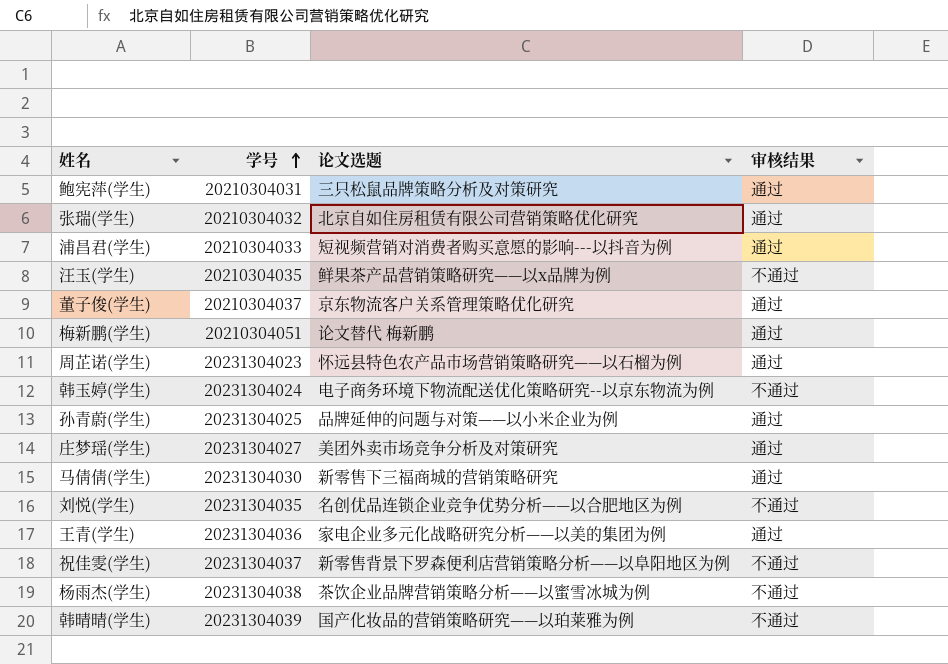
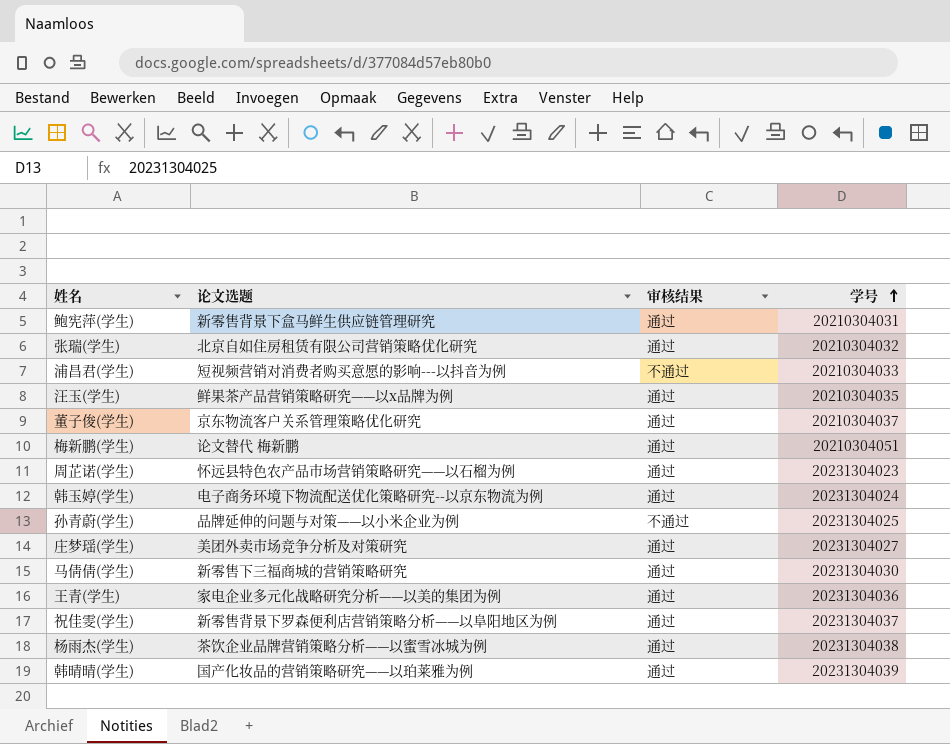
column 学号 | position: 2 -> 4
row 刘悦(学生): 20231304035 | 名创优品连锁企业竞争优势分析——以合肥地区为例 | 不通过 -> none
鲍宪萍(学生) | 论文选题: 三只松鼠品牌策略分析及对策研究 -> 新零售背景下盒马鲜生供应链管理研究
浦昌君(学生) | 审核结果: 通过 -> 不通过
汪玉(学生) | 审核结果: 不通过 -> 通过
韩玉婷(学生) | 审核结果: 不通过 -> 通过
孙青蔚(学生) | 审核结果: 通过 -> 不通过
祝佳雯(学生) | 审核结果: 不通过 -> 通过
杨雨杰(学生) | 审核结果: 不通过 -> 通过
韩晴晴(学生) | 审核结果: 不通过 -> 通过

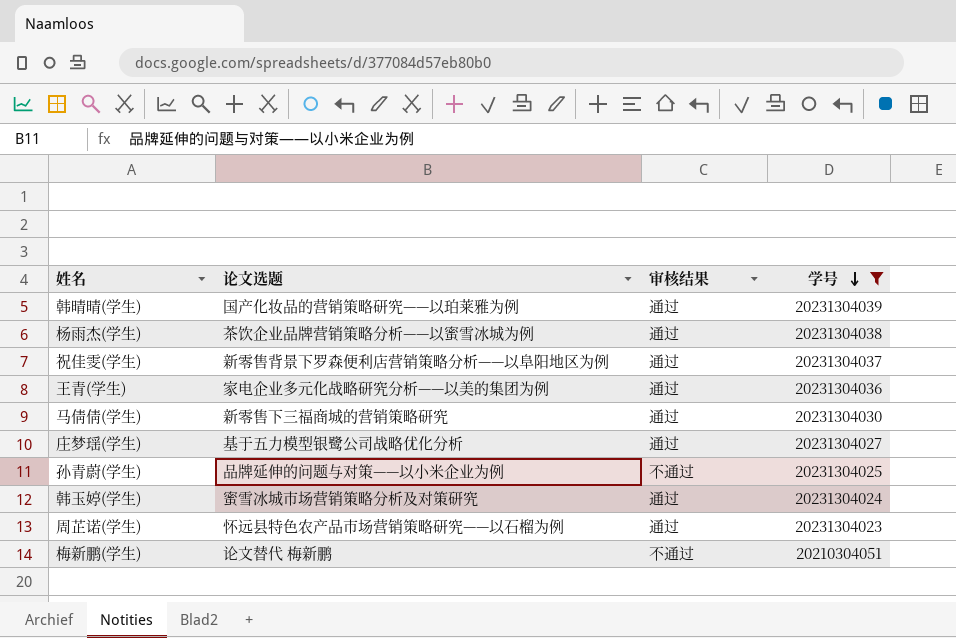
filter: none -> 学号 >= 20210304051
row order: 学号 ascending -> 学号 descending
庄梦瑶(学生) | 论文选题: 美团外卖市场竞争分析及对策研究 -> 基于五力模型银鹭公司战略优化分析
韩玉婷(学生) | 论文选题: 电子商务环境下物流配送优化策略研究--以京东物流为例 -> 蜜雪冰城市场营销策略分析及对策研究
梅新鹏(学生) | 审核结果: 通过 -> 不通过

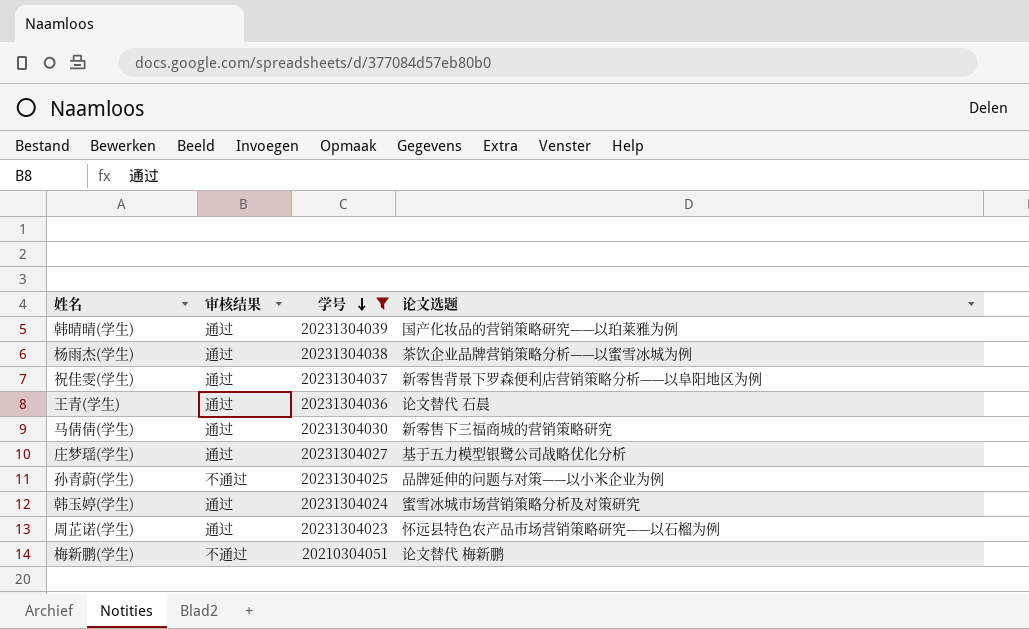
column 论文选题 | position: 2 -> 4
王青(学生) | 论文选题: 家电企业多元化战略研究分析——以美的集团为例 -> 论文替代 石晨

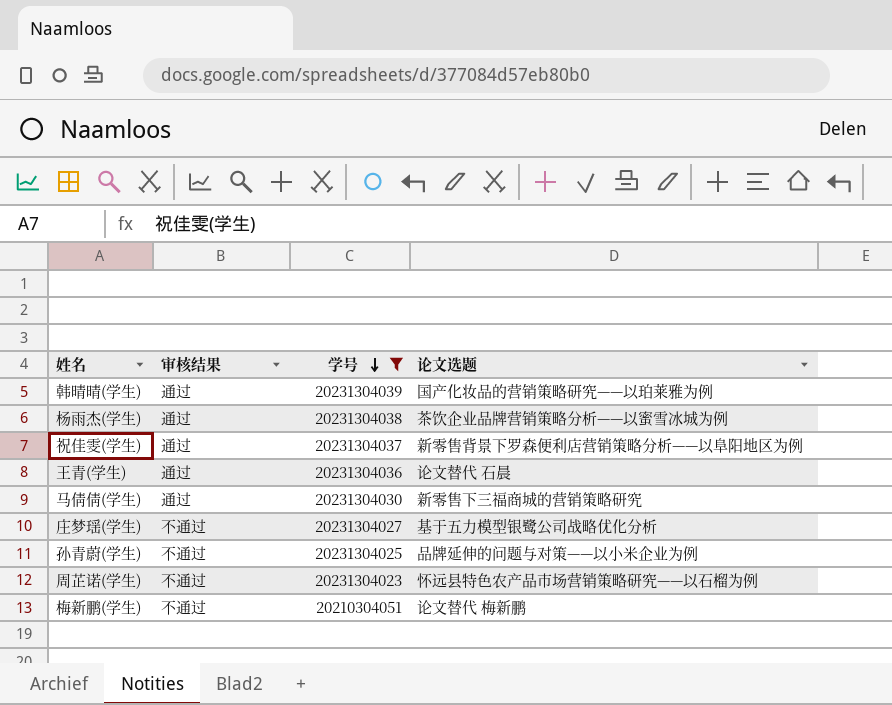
row 韩玉婷(学生): 通过 | 20231304024 | 蜜雪冰城市场营销策略分析及对策研究 -> none
庄梦瑶(学生) | 审核结果: 通过 -> 不通过
周芷诺(学生) | 审核结果: 通过 -> 不通过

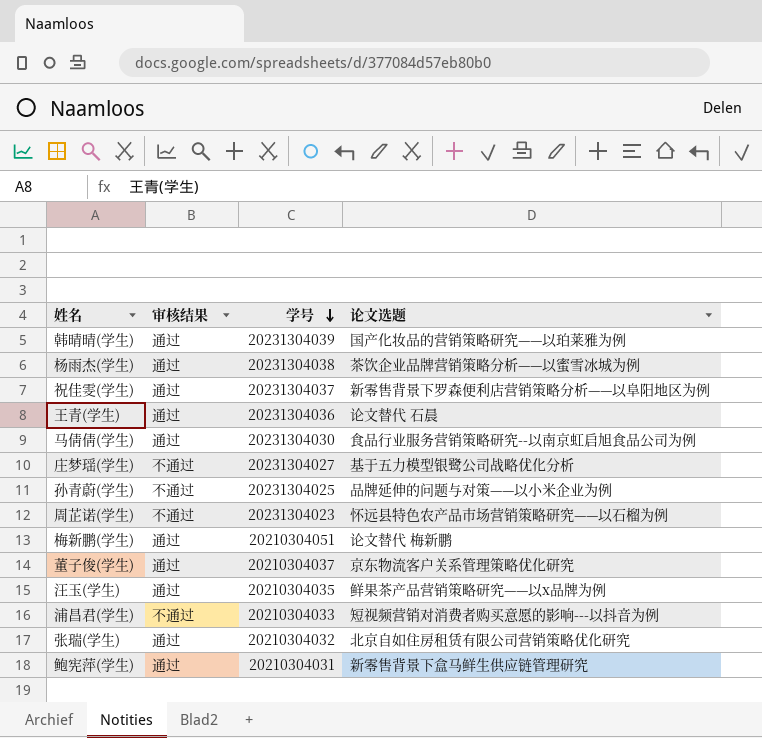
filter: 学号 >= 20210304051 -> none
马倩倩(学生) | 论文选题: 新零售下三福商城的营销策略研究 -> 食品行业服务营销策略研究--以南京虹启旭食品公司为例
梅新鹏(学生) | 审核结果: 不通过 -> 通过

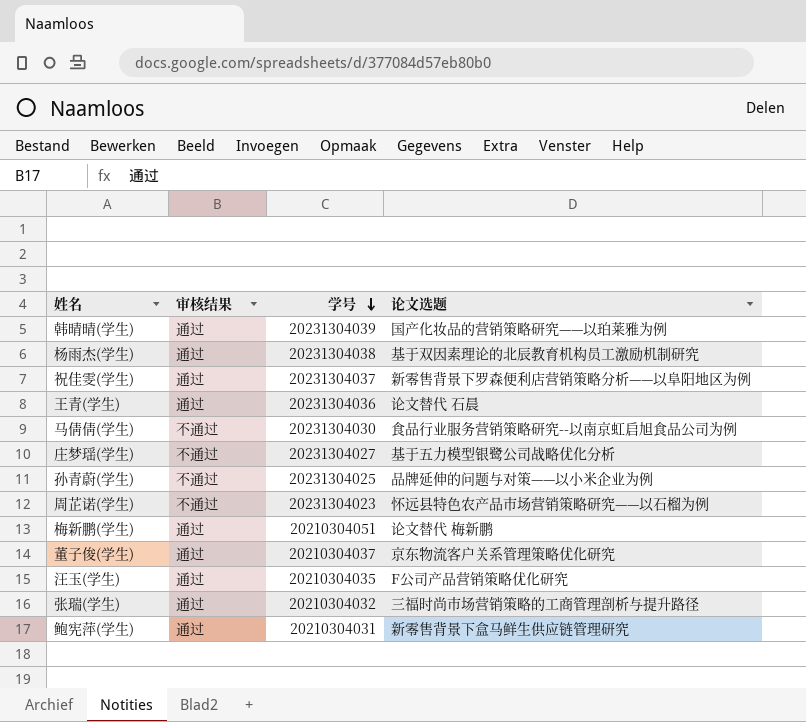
row 浦昌君(学生): 不通过 | 20210304033 | 短视频营销对消费者购买意愿的影响---以抖音为例 -> none
杨雨杰(学生) | 论文选题: 茶饮企业品牌营销策略分析——以蜜雪冰城为例 -> 基于双因素理论的北辰教育机构员工激励机制研究
马倩倩(学生) | 审核结果: 通过 -> 不通过
汪玉(学生) | 论文选题: 鲜果茶产品营销策略研究——以x品牌为例 -> F公司产品营销策略优化研究
张瑞(学生) | 论文选题: 北京自如住房租赁有限公司营销策略优化研究 -> 三福时尚市场营销策略的工商管理剖析与提升路径

